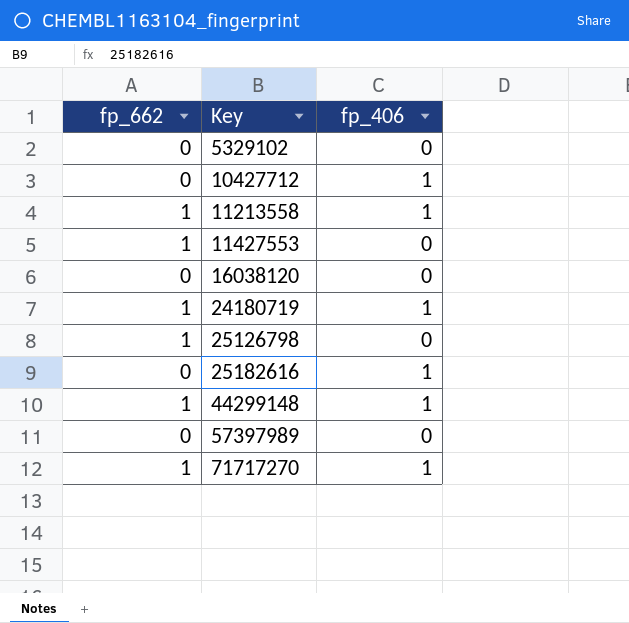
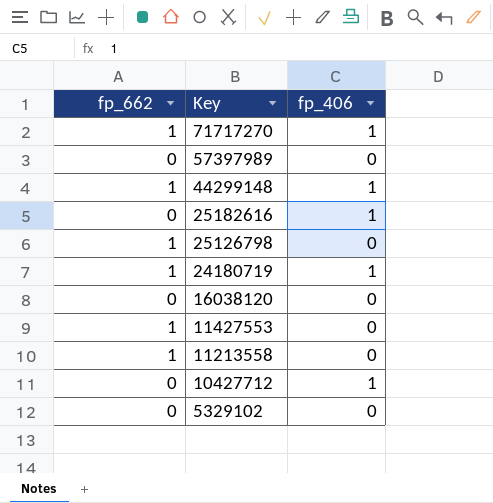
row order: Key ascending -> Key descending
11213558 | fp_406: 1 -> 0

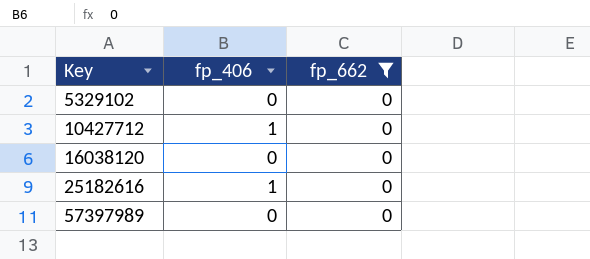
filter: none -> fp_662 = 0
row order: Key descending -> Key ascending
column fp_662 | position: 1 -> 3

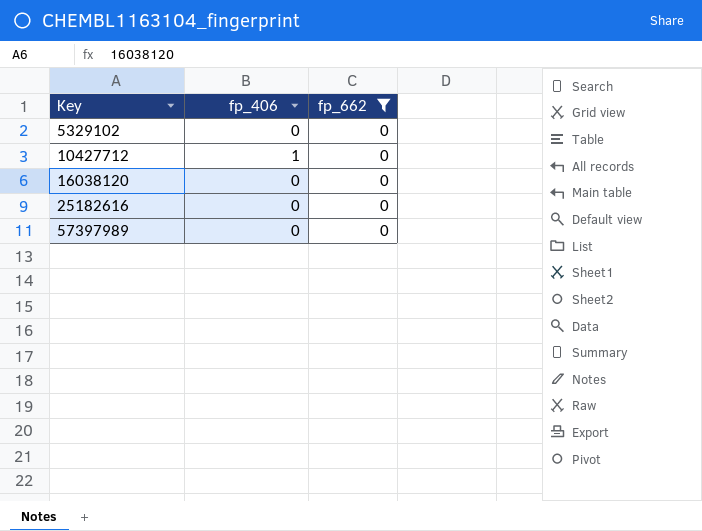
25182616 | fp_406: 1 -> 0

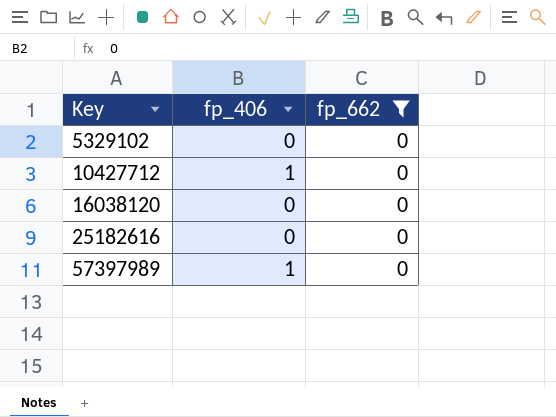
57397989 | fp_406: 0 -> 1

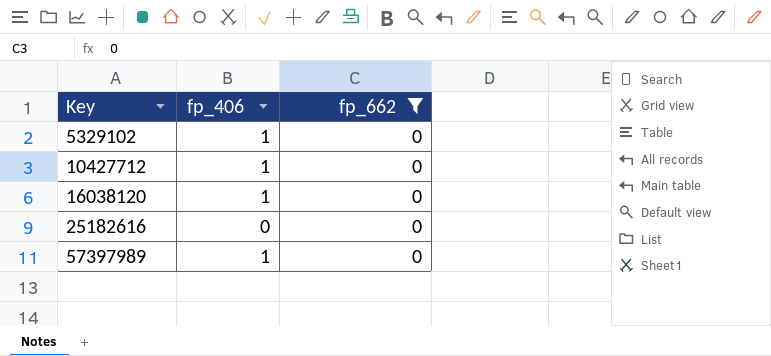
5329102 | fp_406: 0 -> 1
16038120 | fp_406: 0 -> 1

